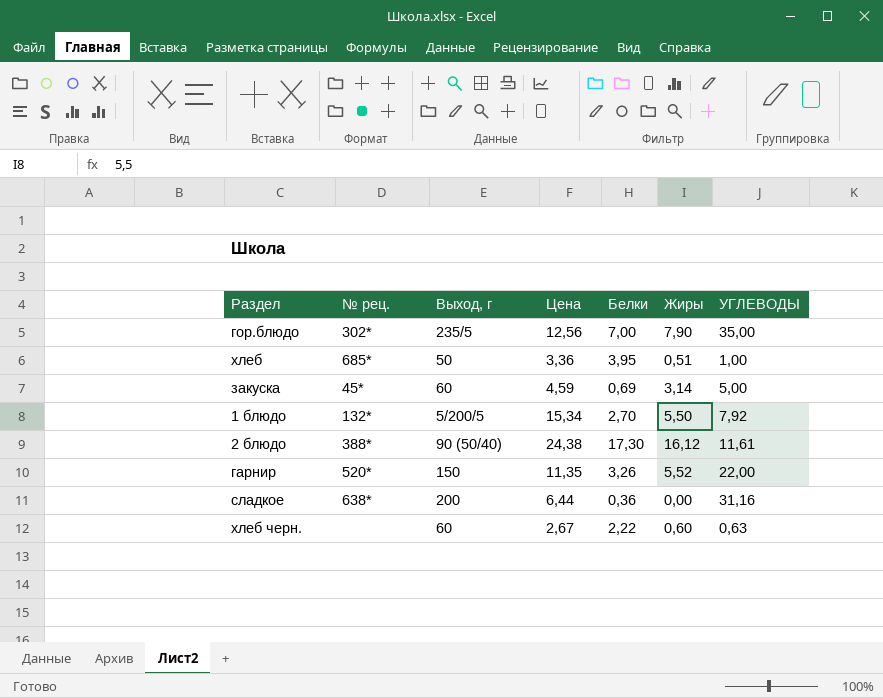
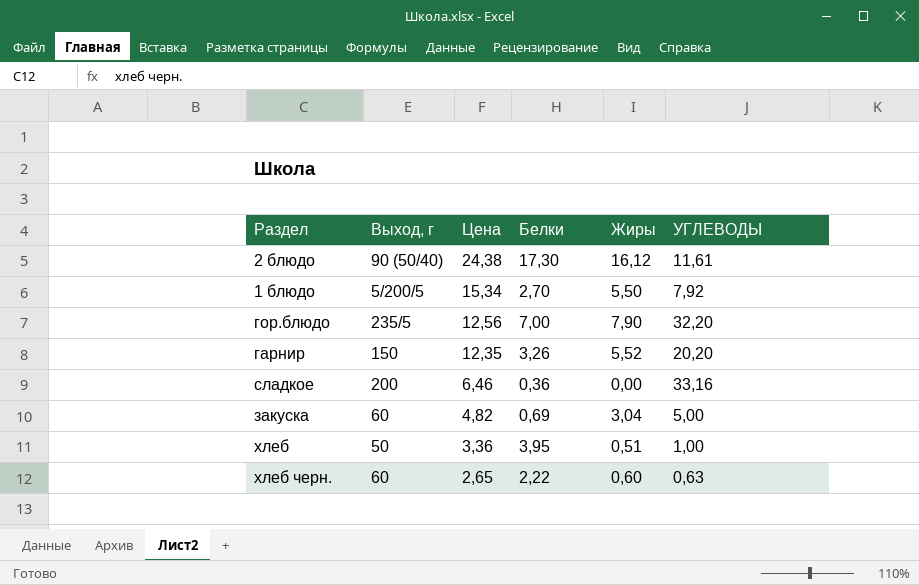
row order: none -> Цена descending
column № рец. | position: 2 -> none
гор.блюдо | УГЛЕВОДЫ: 35,00 -> 32,20
гарнир | Цена: 11,35 -> 12,35
гарнир | УГЛЕВОДЫ: 22,00 -> 20,20
сладкое | Цена: 6,44 -> 6,46
сладкое | УГЛЕВОДЫ: 31,16 -> 33,16
закуска | Цена: 4,59 -> 4,82
закуска | Жиры: 3,14 -> 3,04
хлеб черн. | Цена: 2,67 -> 2,65

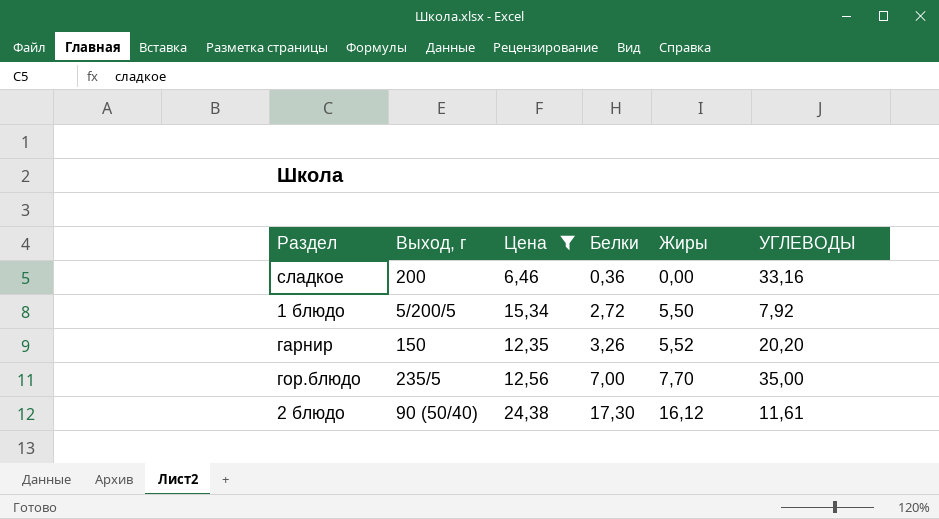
filter: none -> Цена >= 6,46
row order: Цена descending -> Белки ascending
1 блюдо | Белки: 2,70 -> 2,72
гор.блюдо | Жиры: 7,90 -> 7,70
гор.блюдо | УГЛЕВОДЫ: 32,20 -> 35,00

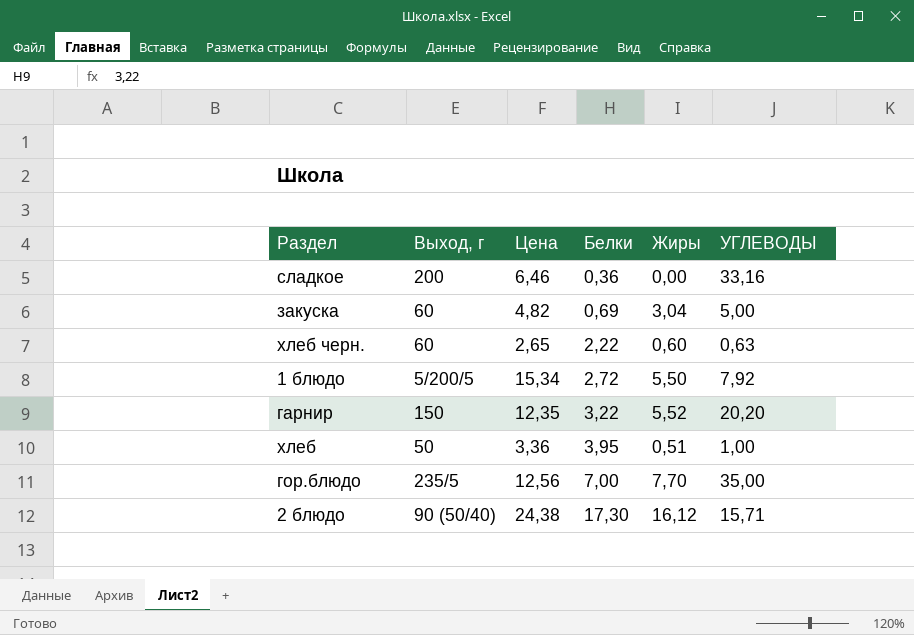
filter: Цена >= 6,46 -> none
гарнир | Белки: 3,26 -> 3,22
2 блюдо | УГЛЕВОДЫ: 11,61 -> 15,71

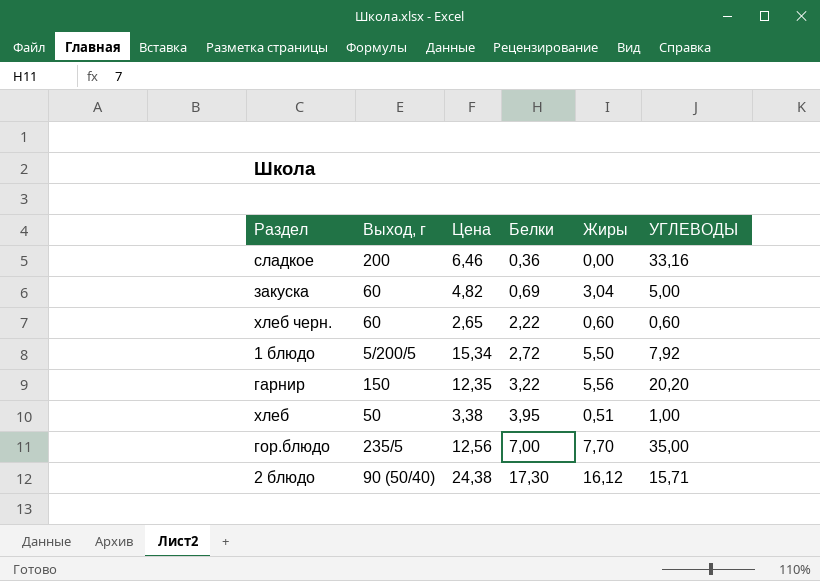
хлеб черн. | УГЛЕВОДЫ: 0,63 -> 0,60
гарнир | Жиры: 5,52 -> 5,56
хлеб | Цена: 3,36 -> 3,38

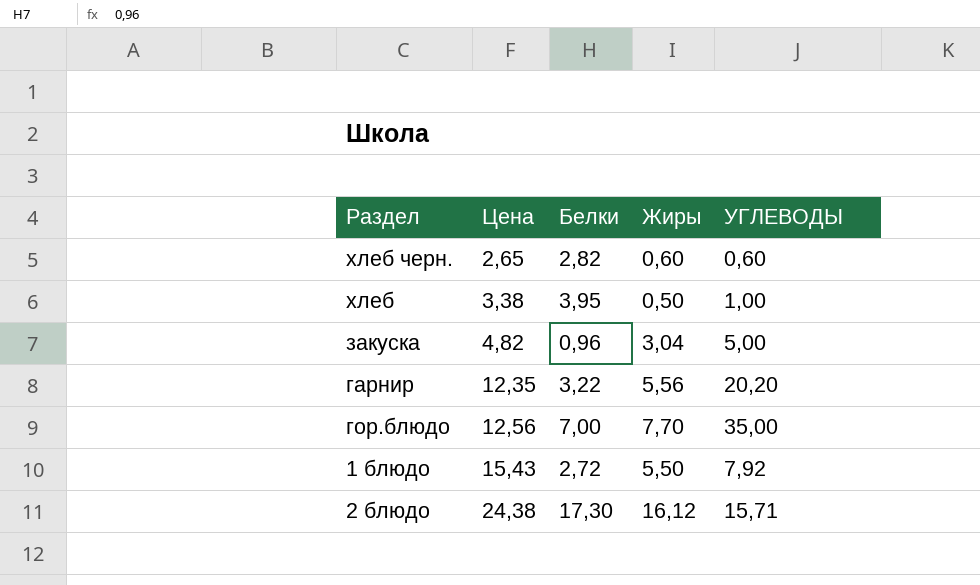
row order: Белки ascending -> Цена ascending
column Выход, г | position: 2 -> none
row сладкое: 200 | 6,46 | 0,36 | 0,00 | 33,16 -> none
хлеб черн. | Белки: 2,22 -> 2,82
хлеб | Жиры: 0,51 -> 0,50
закуска | Белки: 0,69 -> 0,96
1 блюдо | Цена: 15,34 -> 15,43

